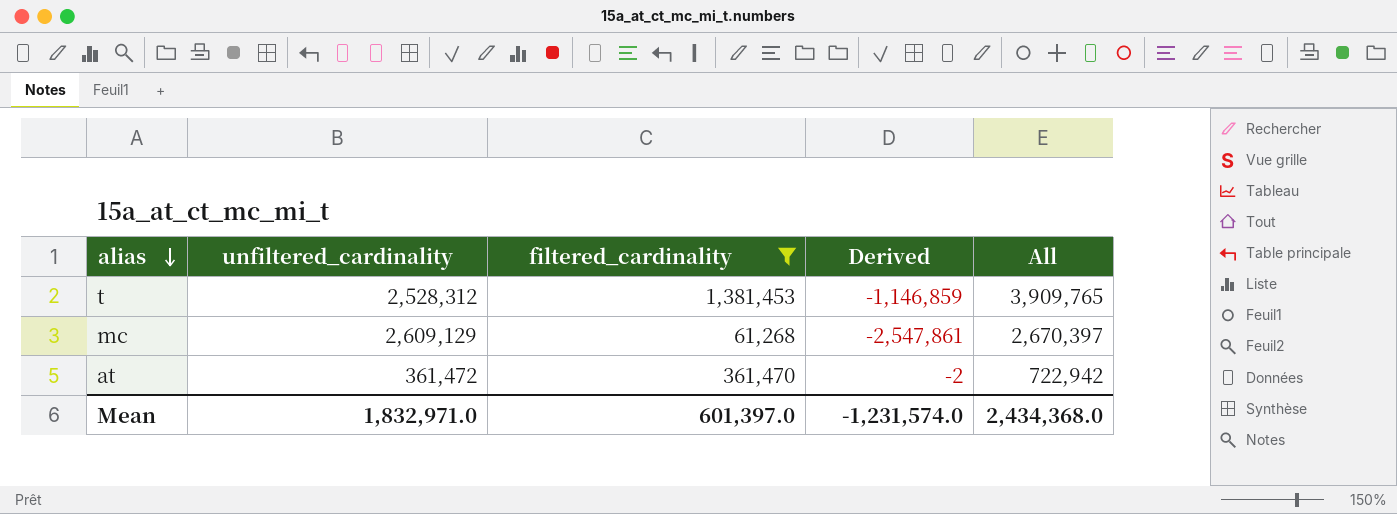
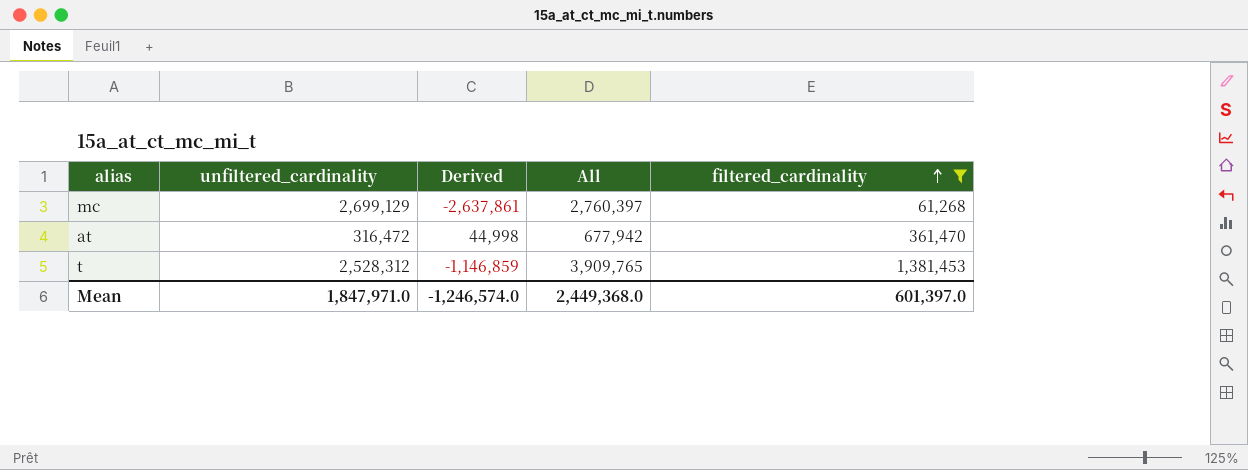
row order: alias descending -> filtered_cardinality ascending
column filtered_cardinality | position: 3 -> 5
mc | unfiltered_cardinality: 2,609,129 -> 2,699,129
mc | Derived: -2,547,861 -> -2,637,861
mc | All: 2,670,397 -> 2,760,397
at | unfiltered_cardinality: 361,472 -> 316,472
at | Derived: -2 -> 44,998
at | All: 722,942 -> 677,942
Mean | unfiltered_cardinality: 1,832,971.0 -> 1,847,971.0
Mean | Derived: -1,231,574.0 -> -1,246,574.0
Mean | All: 2,434,368.0 -> 2,449,368.0

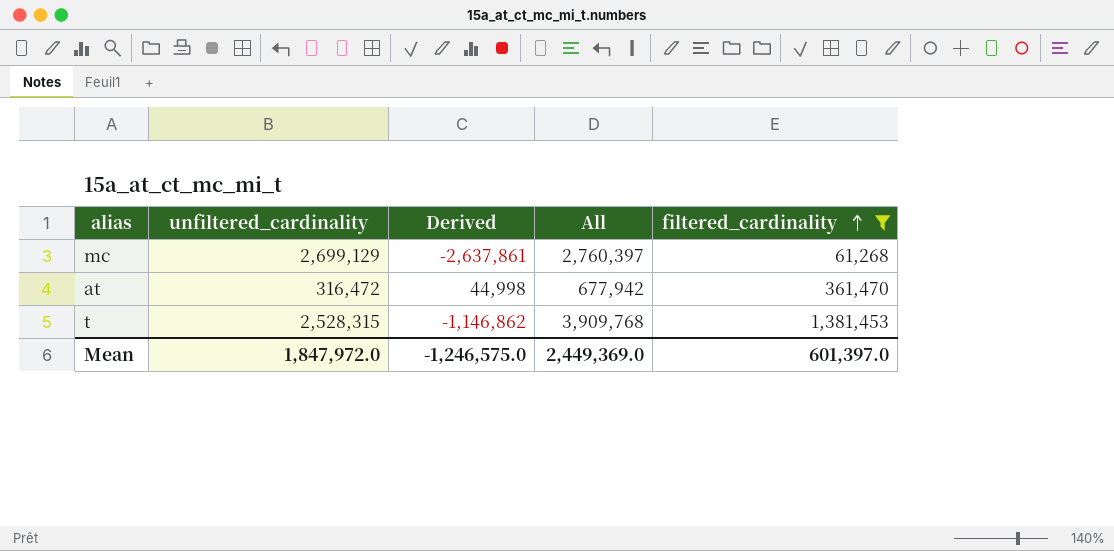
t | unfiltered_cardinality: 2,528,312 -> 2,528,315
t | Derived: -1,146,859 -> -1,146,862
t | All: 3,909,765 -> 3,909,768
Mean | unfiltered_cardinality: 1,847,971.0 -> 1,847,972.0
Mean | Derived: -1,246,574.0 -> -1,246,575.0
Mean | All: 2,449,368.0 -> 2,449,369.0

